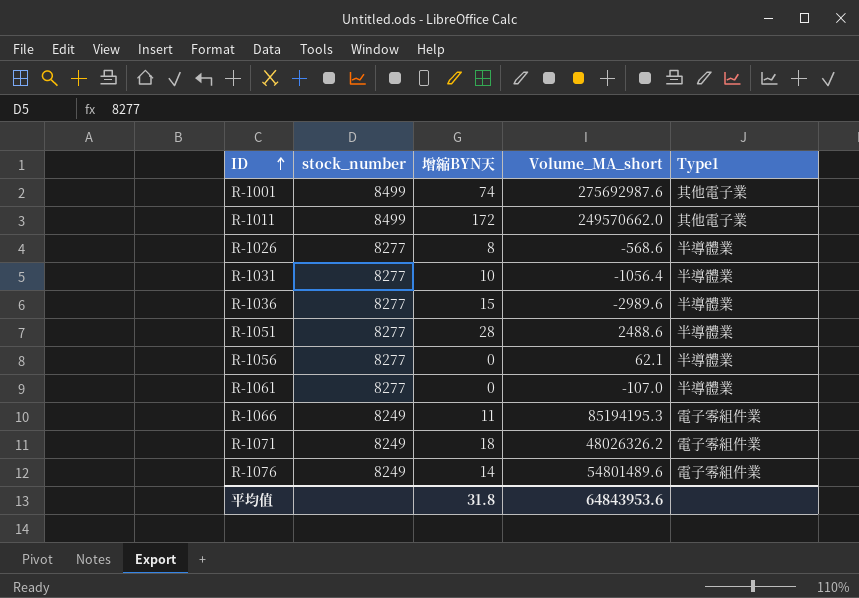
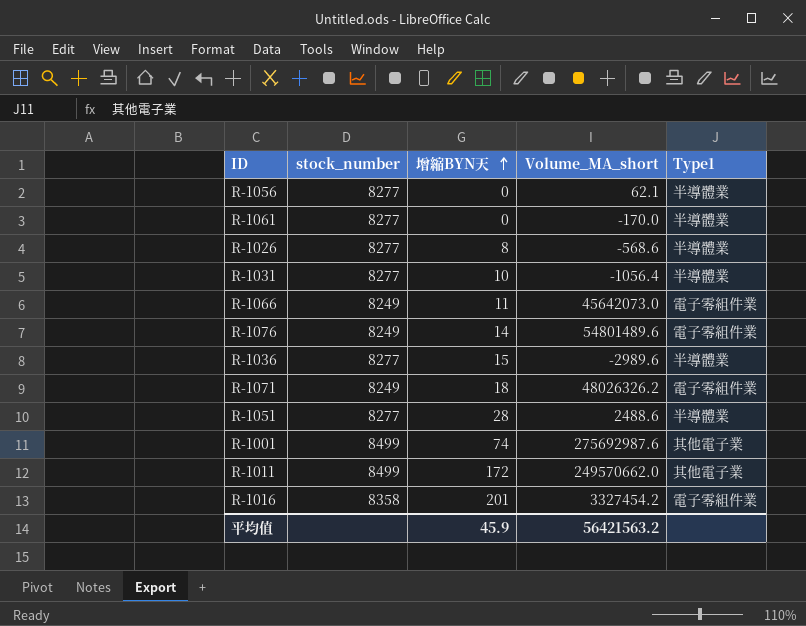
row order: ID ascending -> 增縮BYN天 ascending
R-1061 | Volume_MA_short: -107.0 -> -170.0
R-1066 | Volume_MA_short: 85194195.3 -> 45642073.0
row R-1016: none -> 8358 | 201 | 3327454.2 | 電子零組件業
平均值 | 增縮BYN天: 31.8 -> 45.9
平均值 | Volume_MA_short: 64843953.6 -> 56421563.2

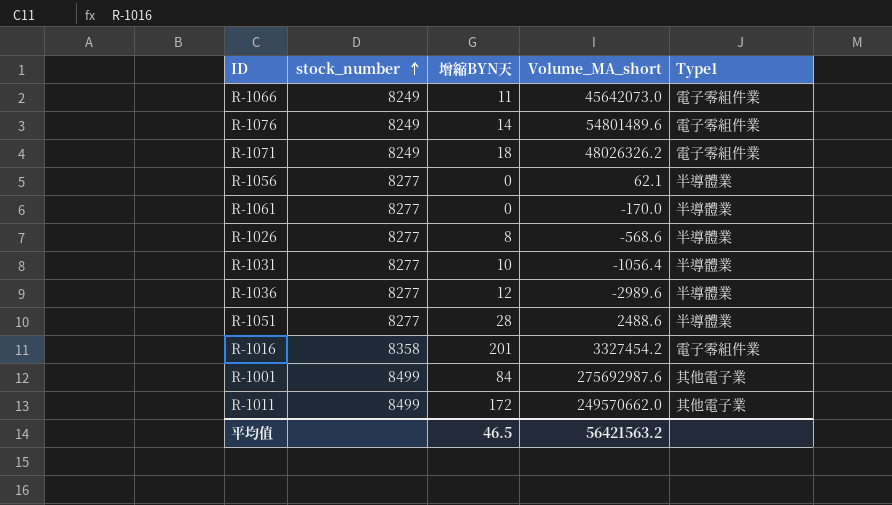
row order: 增縮BYN天 ascending -> stock_number ascending
R-1036 | 增縮BYN天: 15 -> 12
R-1001 | 增縮BYN天: 74 -> 84
平均值 | 增縮BYN天: 45.9 -> 46.5

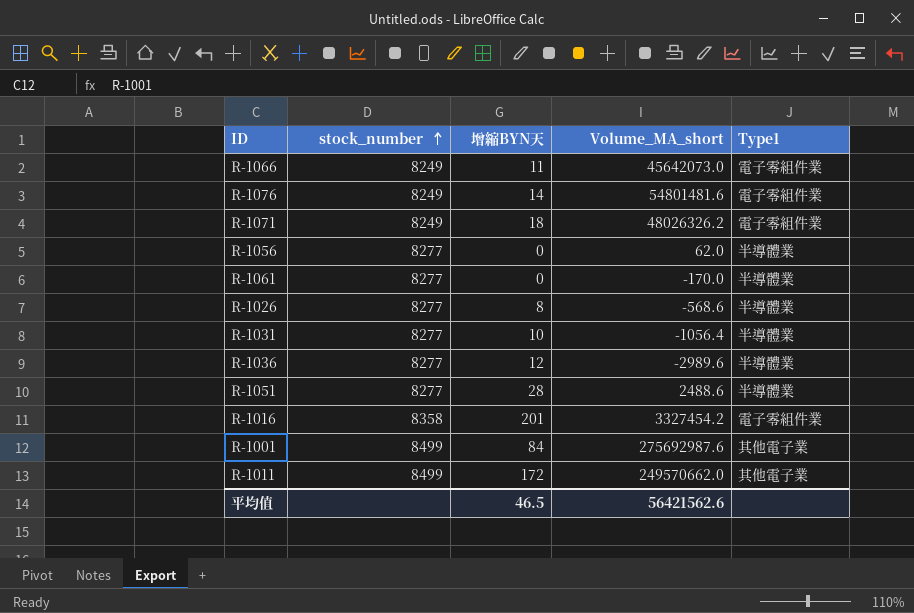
R-1076 | Volume_MA_short: 54801489.6 -> 54801481.6
R-1056 | Volume_MA_short: 62.1 -> 62.0
平均值 | Volume_MA_short: 56421563.2 -> 56421562.6

